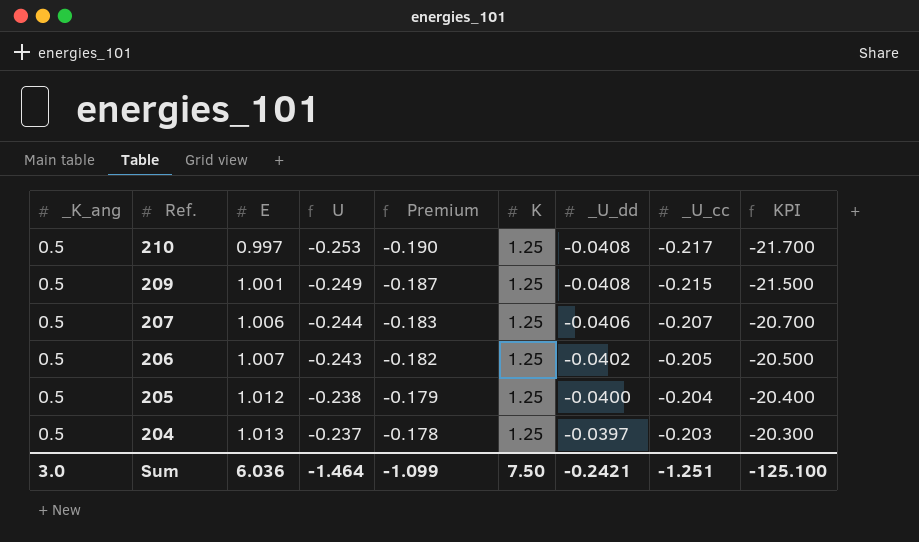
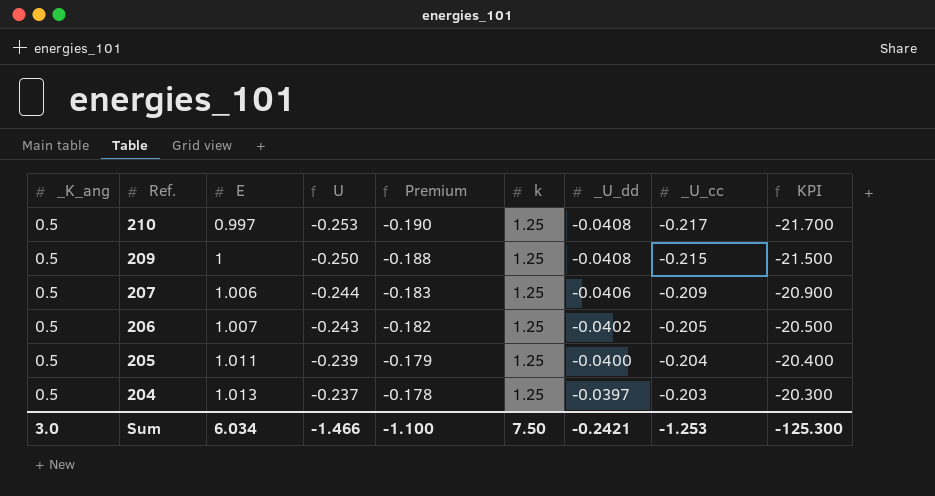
column name: K -> k
209 | E: 1.001 -> 1
209 | U: -0.249 -> -0.250
209 | Premium: -0.187 -> -0.188
207 | _U_cc: -0.207 -> -0.209
207 | KPI: -20.700 -> -20.900
205 | E: 1.012 -> 1.011
205 | U: -0.238 -> -0.239
Sum | E: 6.036 -> 6.034
Sum | U: -1.464 -> -1.466
Sum | Premium: -1.099 -> -1.100
Sum | _U_cc: -1.251 -> -1.253
Sum | KPI: -125.100 -> -125.300

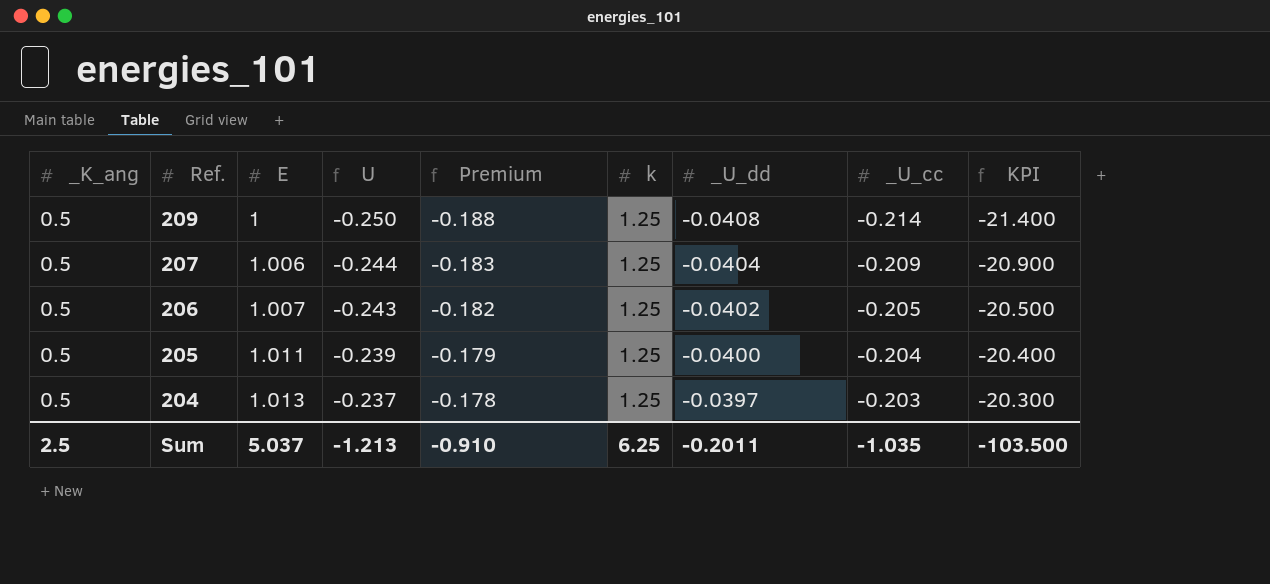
row 210: 0.5 | 0.997 | -0.253 | -0.190 | 1.25 | -0.0408 | -0.217 | -21.700 -> none
209 | _U_cc: -0.215 -> -0.214
209 | KPI: -21.500 -> -21.400
207 | _U_dd: -0.0406 -> -0.0404
Sum | _K_ang: 3.0 -> 2.5
Sum | E: 6.034 -> 5.037
Sum | U: -1.466 -> -1.213
Sum | Premium: -1.100 -> -0.910
Sum | k: 7.50 -> 6.25
Sum | _U_dd: -0.2421 -> -0.2011
Sum | _U_cc: -1.253 -> -1.035
Sum | KPI: -125.300 -> -103.500

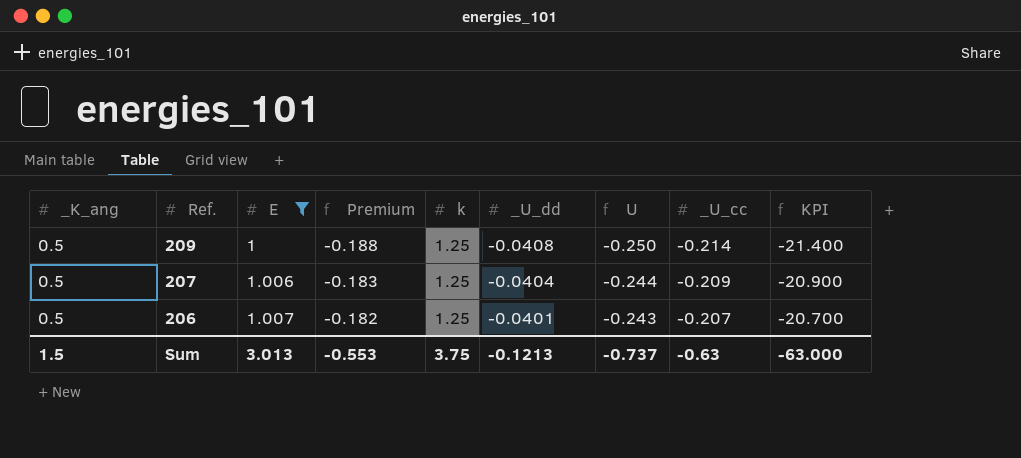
filter: none -> E <= 1.007
column U | position: 4 -> 7
206 | _U_dd: -0.0402 -> -0.0401
206 | _U_cc: -0.205 -> -0.207
206 | KPI: -20.500 -> -20.700
Sum | _K_ang: 2.5 -> 1.5
Sum | E: 5.037 -> 3.013
Sum | Premium: -0.910 -> -0.553
Sum | k: 6.25 -> 3.75
Sum | _U_dd: -0.2011 -> -0.1213
Sum | U: -1.213 -> -0.737
Sum | _U_cc: -1.035 -> -0.63
Sum | KPI: -103.500 -> -63.000

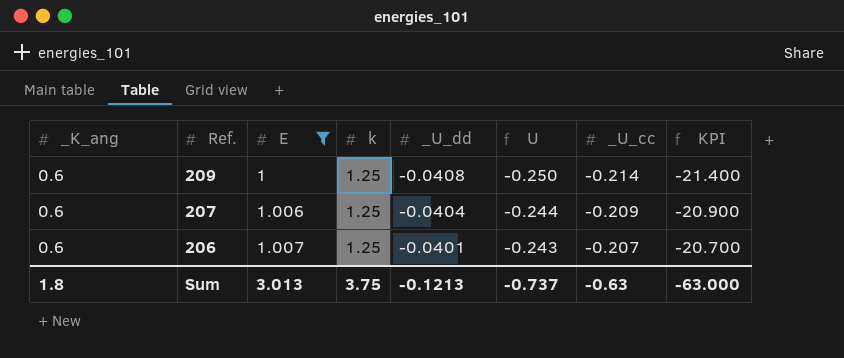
column Premium | formula: [U] * 0.75 -> none
209 | _K_ang: 0.5 -> 0.6
207 | _K_ang: 0.5 -> 0.6
206 | _K_ang: 0.5 -> 0.6
Sum | _K_ang: 1.5 -> 1.8

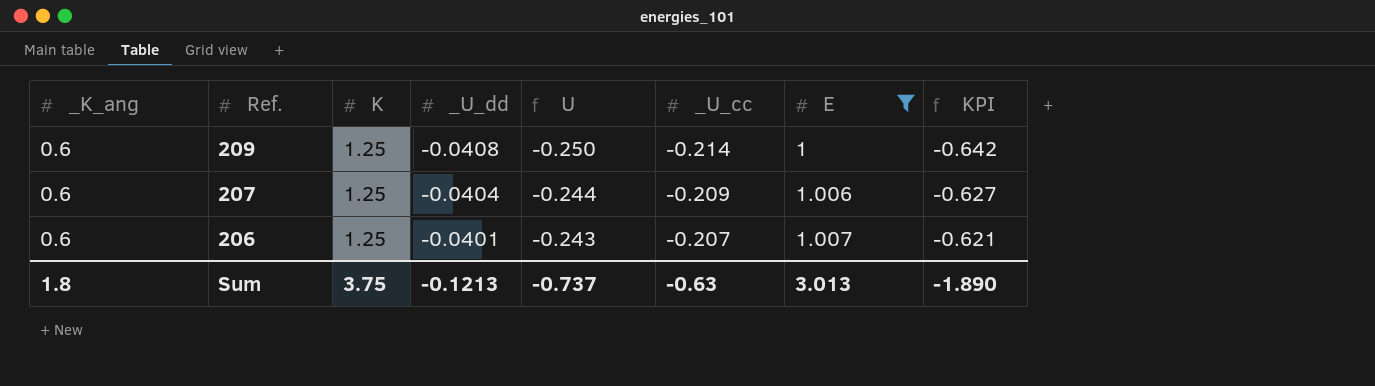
column name: k -> K
column E | position: 3 -> 7
column KPI | formula: [_U_cc] * 100 -> [_U_cc] * 3
Sum | KPI: -63.000 -> -1.890

